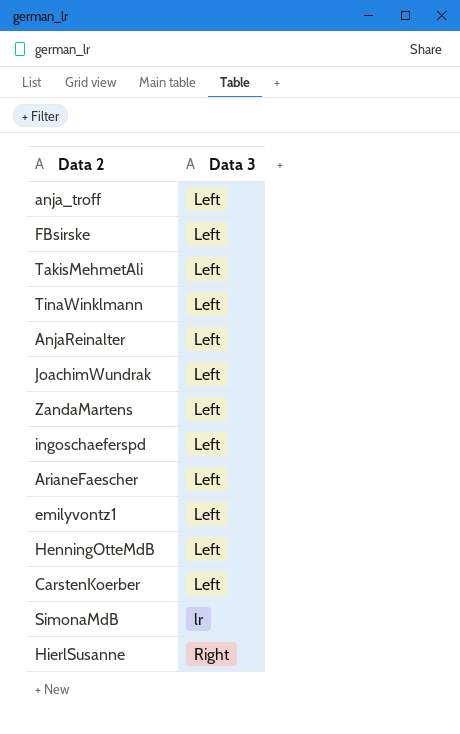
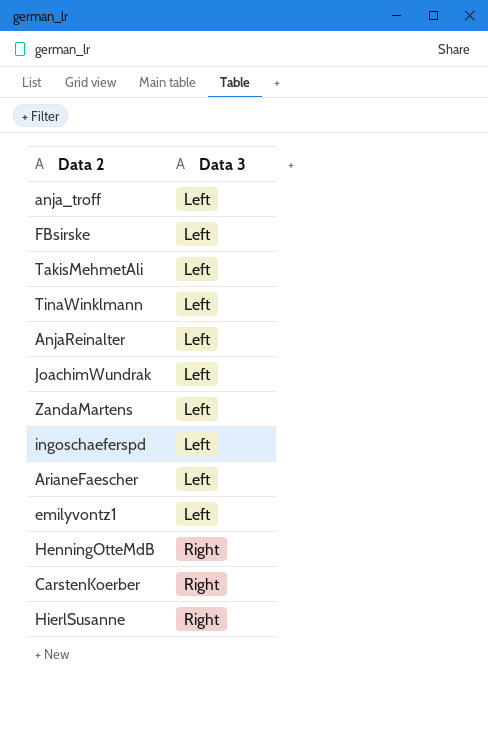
row SimonaMdB: lr -> none
HenningOtteMdB | Data 3: Left -> Right
CarstenKoerber | Data 3: Left -> Right

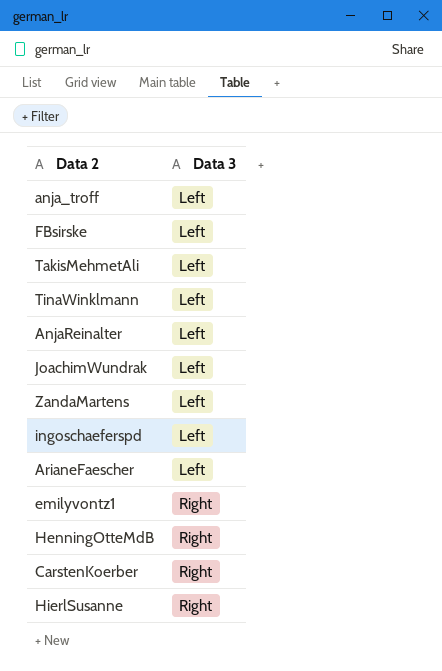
emilyvontz1 | Data 3: Left -> Right

